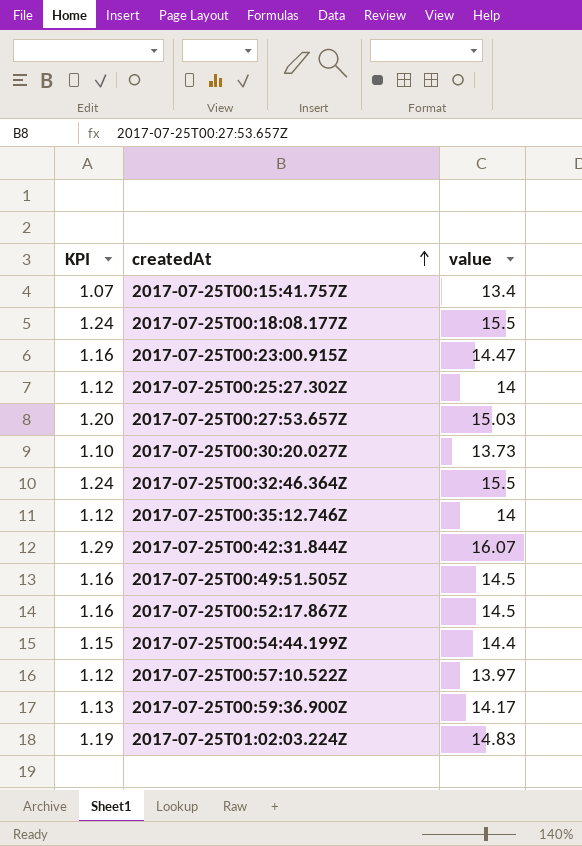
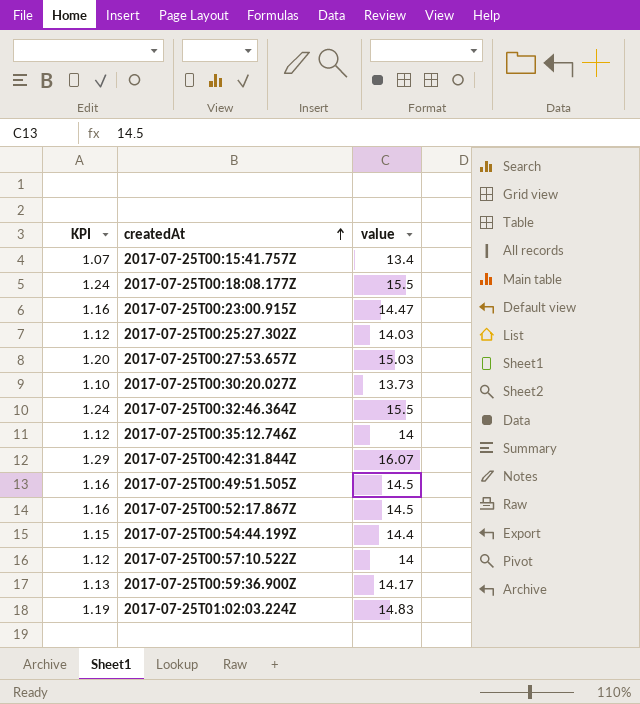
2017-07-25T00:25:27.302Z | value: 14 -> 14.03
2017-07-25T00:57:10.522Z | value: 13.97 -> 14

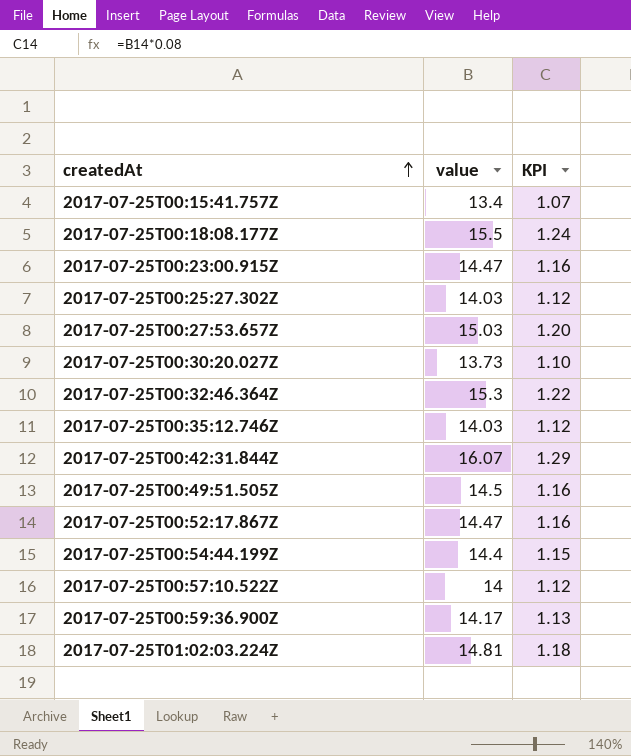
column KPI | position: 1 -> 3
2017-07-25T00:32:46.364Z | value: 15.5 -> 15.3
2017-07-25T00:32:46.364Z | KPI: 1.24 -> 1.22
2017-07-25T00:35:12.746Z | value: 14 -> 14.03
2017-07-25T00:52:17.867Z | value: 14.5 -> 14.47
2017-07-25T01:02:03.224Z | value: 14.83 -> 14.81
2017-07-25T01:02:03.224Z | KPI: 1.19 -> 1.18

